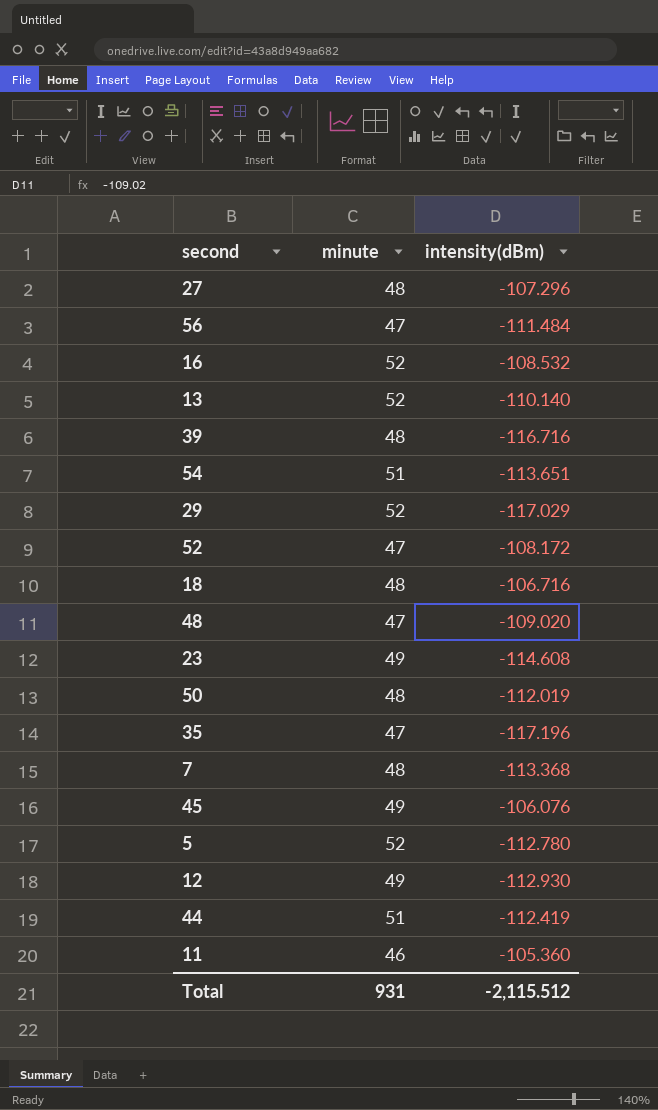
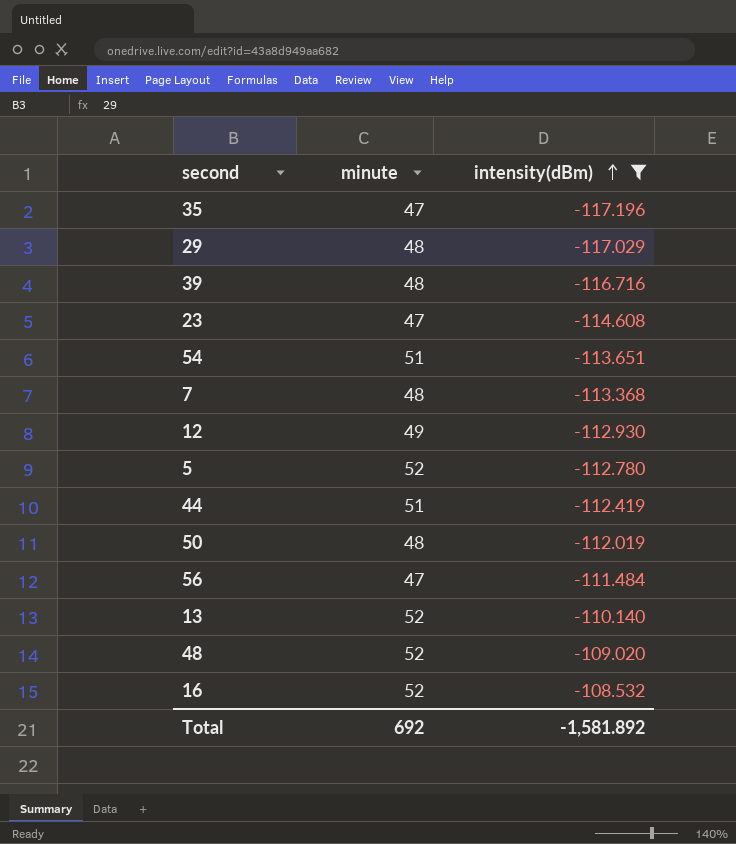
filter: none -> intensity(dBm) <= -108.532
row order: none -> intensity(dBm) ascending
29 | minute: 52 -> 48
23 | minute: 49 -> 47
48 | minute: 47 -> 52
Total | minute: 931 -> 692
Total | intensity(dBm): -2,115.512 -> -1,581.892

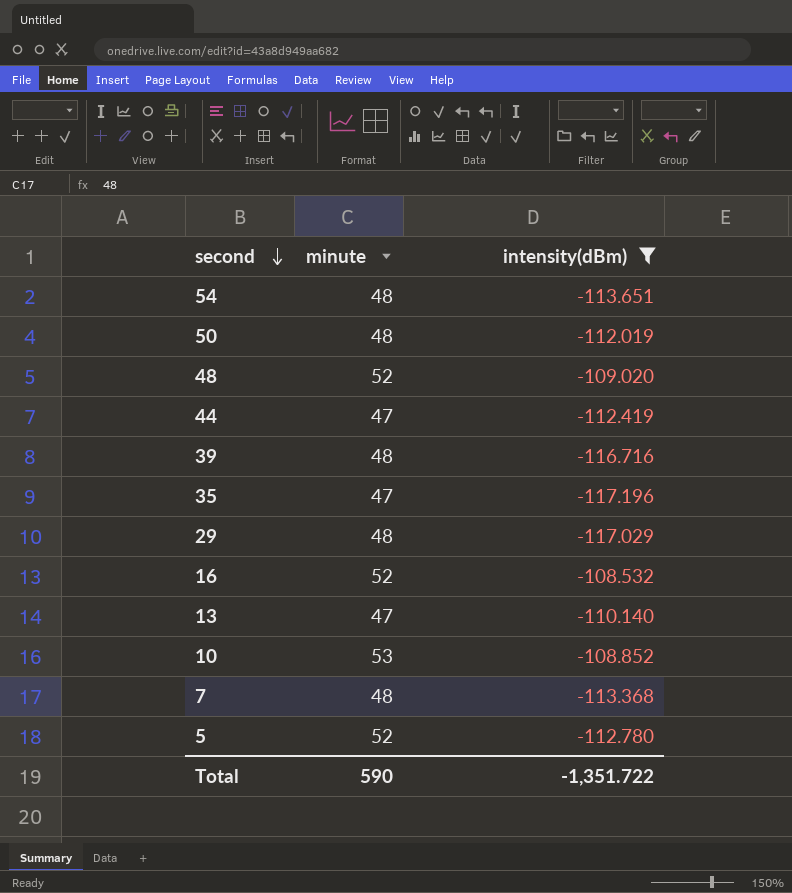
row order: intensity(dBm) ascending -> second descending
row 23: 47 | -114.608 -> none
row 12: 49 | -112.930 -> none
row 56: 47 | -111.484 -> none
54 | minute: 51 -> 48
44 | minute: 51 -> 47
13 | minute: 52 -> 47
row 10: none -> 53 | -108.852
Total | minute: 692 -> 590
Total | intensity(dBm): -1,581.892 -> -1,351.722

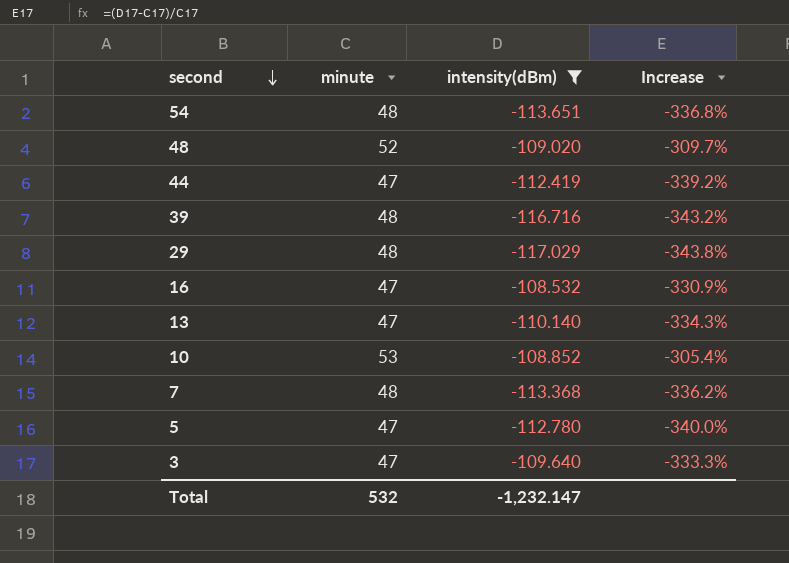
column Increase | formula: none -> ([intensity(dBm)] - [minute]) / [minute]
row 50: 48 | -112.019 -> none
row 35: 47 | -117.196 -> none
16 | minute: 52 -> 47
5 | minute: 52 -> 47
row 3: none -> 47 | -109.640 | -333.3%
Total | minute: 590 -> 532
Total | intensity(dBm): -1,351.722 -> -1,232.147

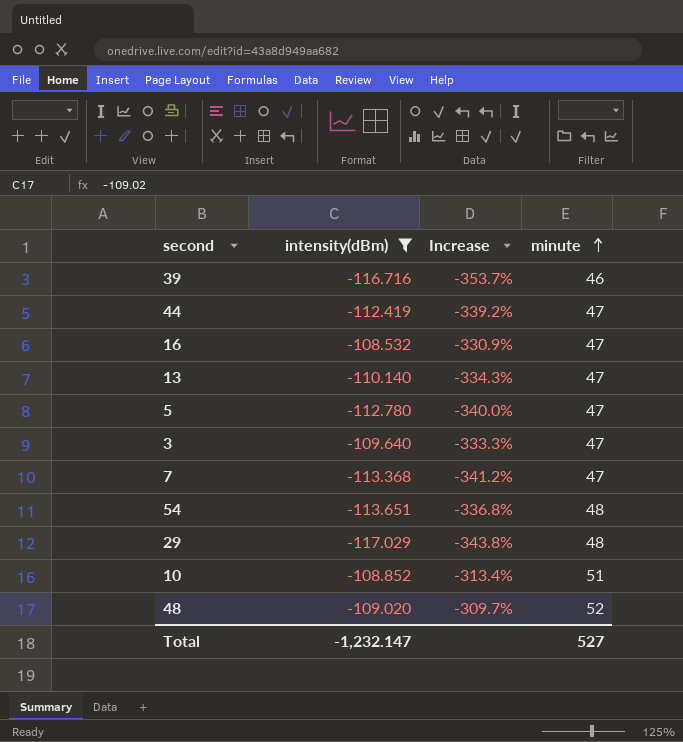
row order: second descending -> minute ascending
column minute | position: 2 -> 4
39 | Increase: -343.2% -> -353.7%
39 | minute: 48 -> 46
7 | Increase: -336.2% -> -341.2%
7 | minute: 48 -> 47
10 | Increase: -305.4% -> -313.4%
10 | minute: 53 -> 51
Total | minute: 532 -> 527

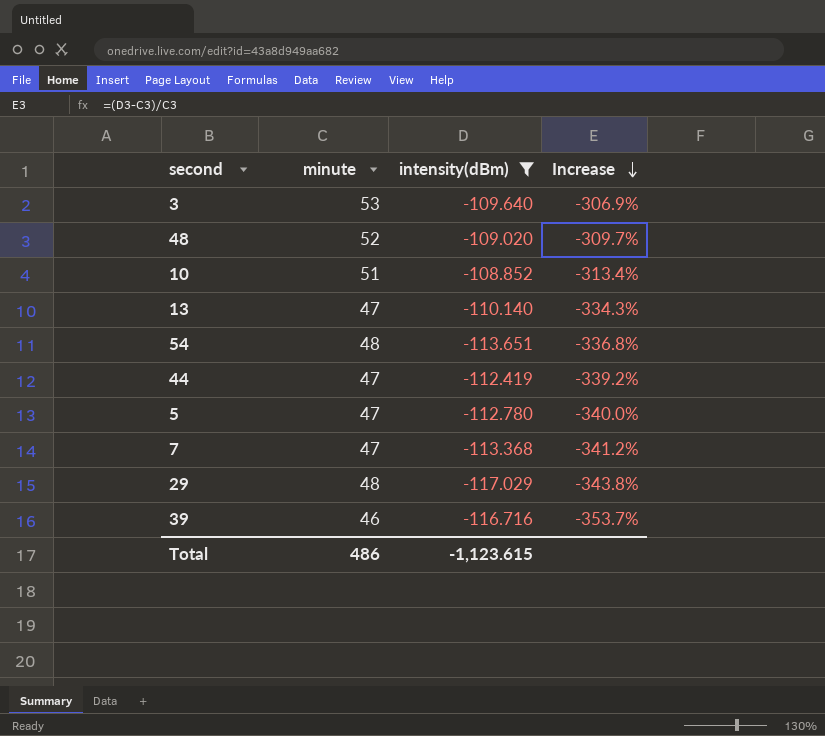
row order: minute ascending -> Increase descending
column minute | position: 4 -> 2
row 16: -108.532 | -330.9% | 47 -> none
3 | minute: 47 -> 53
3 | Increase: -333.3% -> -306.9%
Total | minute: 527 -> 486
Total | intensity(dBm): -1,232.147 -> -1,123.615

